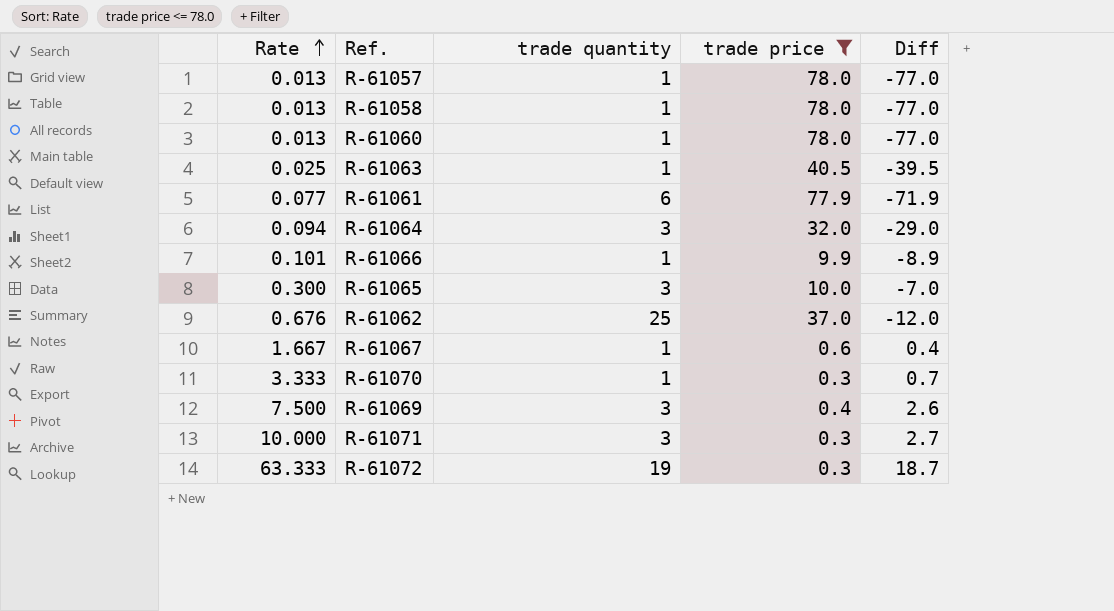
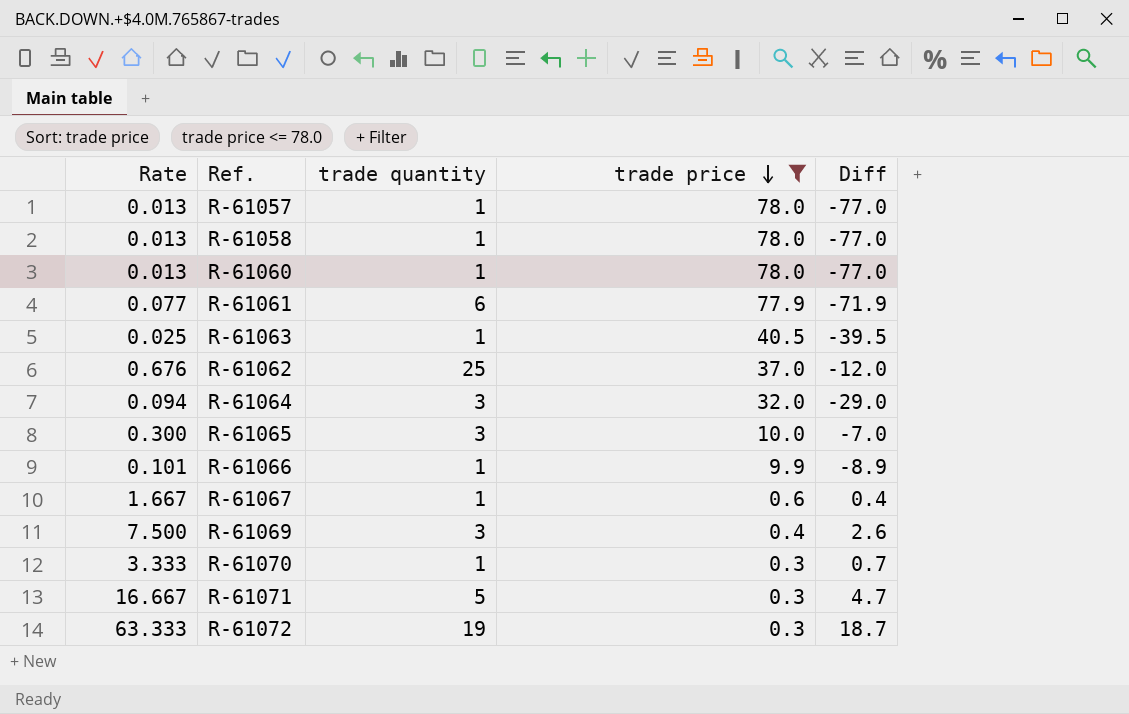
row order: Rate ascending -> trade price descending
R-61071 | Rate: 10.000 -> 16.667
R-61071 | trade quantity: 3 -> 5
R-61071 | Diff: 2.7 -> 4.7

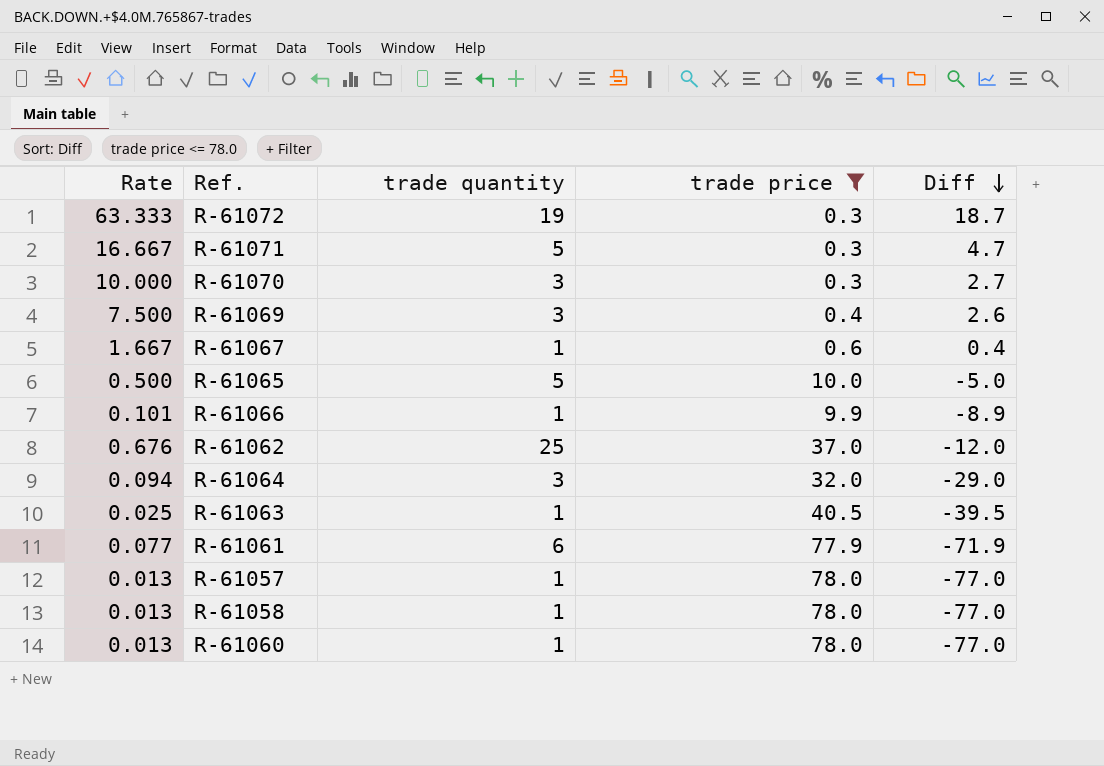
row order: trade price descending -> Diff descending
R-61070 | Rate: 3.333 -> 10.000
R-61070 | trade quantity: 1 -> 3
R-61070 | Diff: 0.7 -> 2.7
R-61065 | Rate: 0.300 -> 0.500
R-61065 | trade quantity: 3 -> 5
R-61065 | Diff: -7.0 -> -5.0

